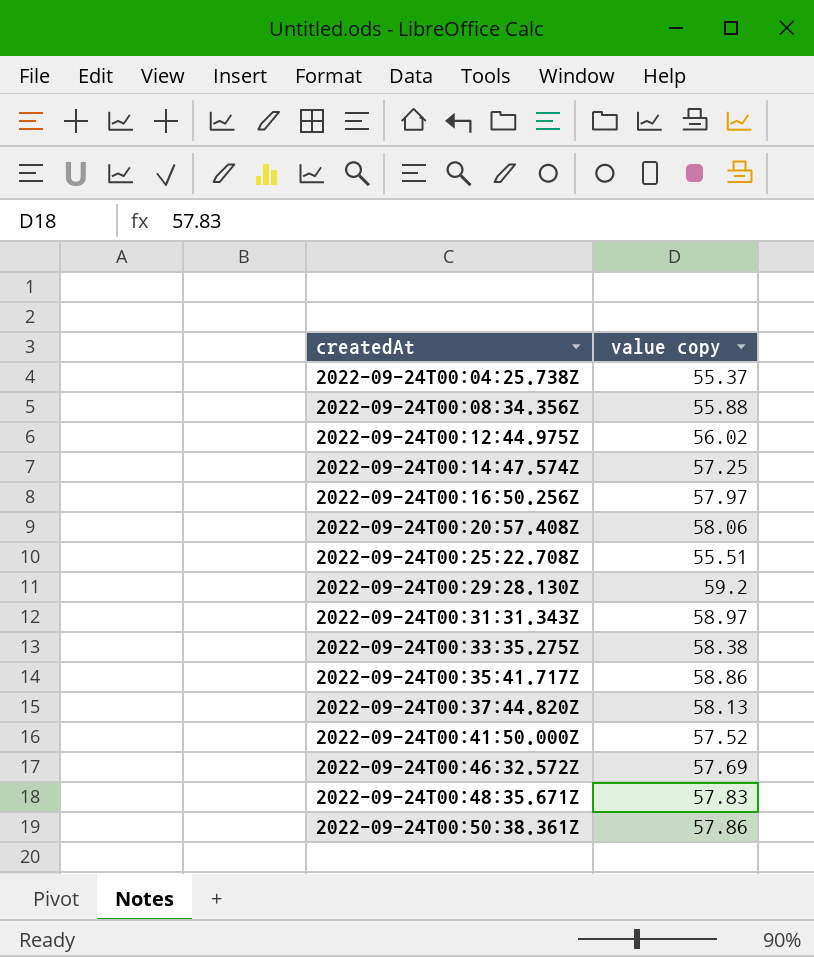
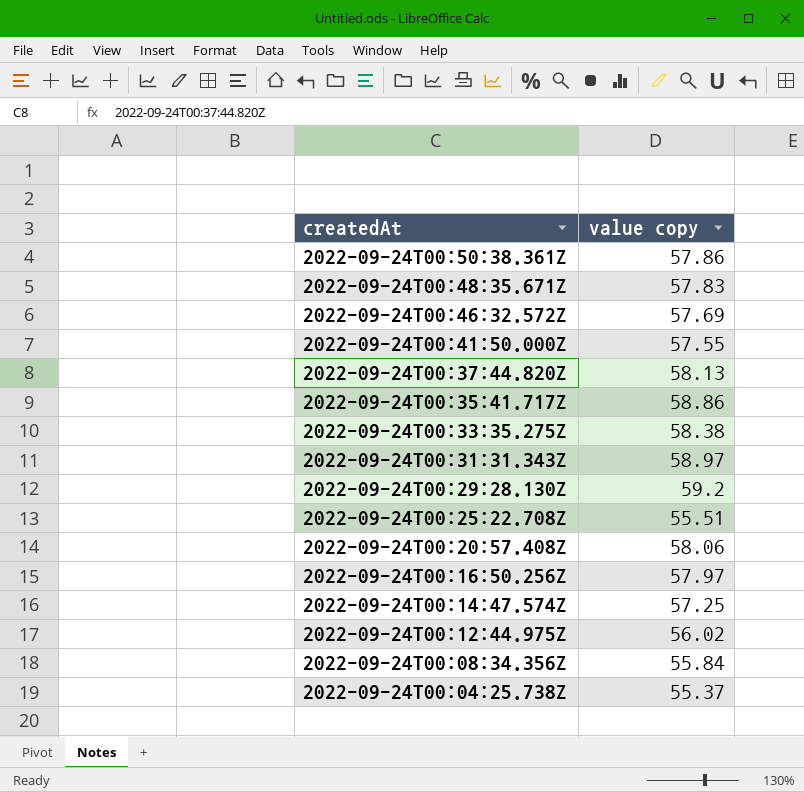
row order: createdAt ascending -> createdAt descending
2022-09-24T00:41:50.000Z | value copy: 57.52 -> 57.55
2022-09-24T00:08:34.356Z | value copy: 55.88 -> 55.84

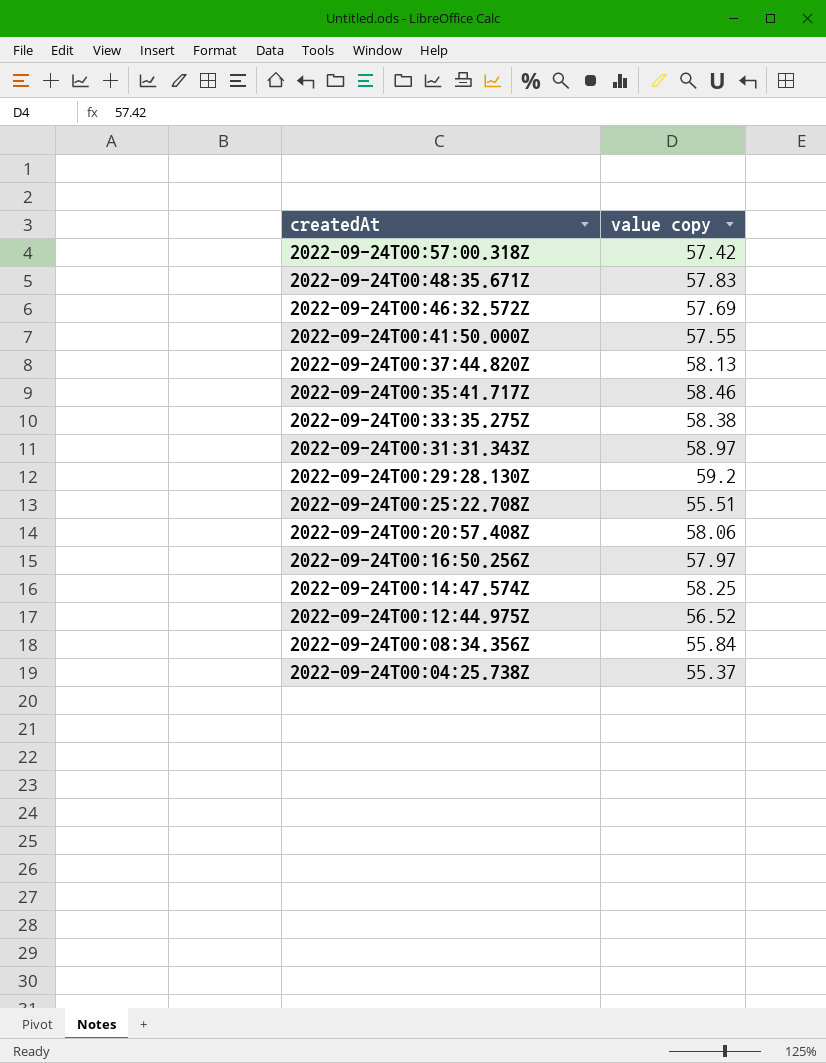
row 2022-09-24T00:50:38.361Z: 57.86 -> none
row 2022-09-24T00:57:00.318Z: none -> 57.42
2022-09-24T00:35:41.717Z | value copy: 58.86 -> 58.46
2022-09-24T00:14:47.574Z | value copy: 57.25 -> 58.25
2022-09-24T00:12:44.975Z | value copy: 56.02 -> 56.52

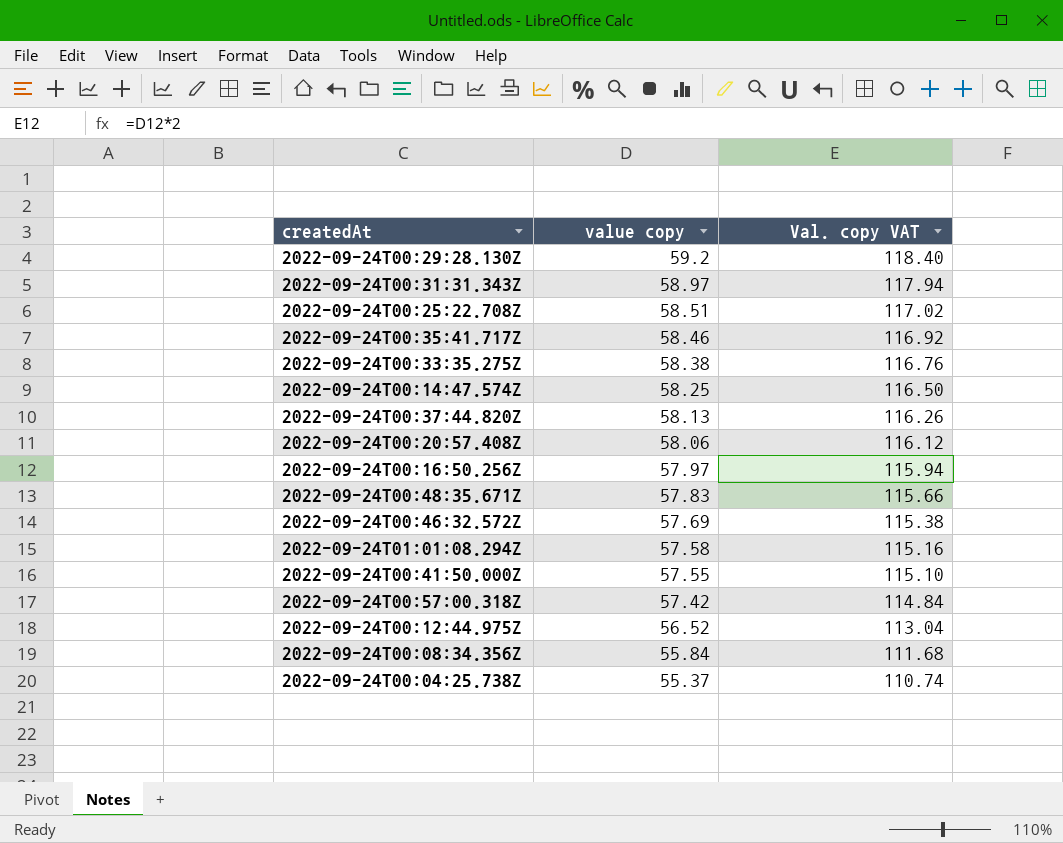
row order: createdAt descending -> value copy descending
column Val. copy VAT | formula: none -> [value copy] * 2
2022-09-24T00:25:22.708Z | value copy: 55.51 -> 58.51
row 2022-09-24T01:01:08.294Z: none -> 57.58 | 115.16

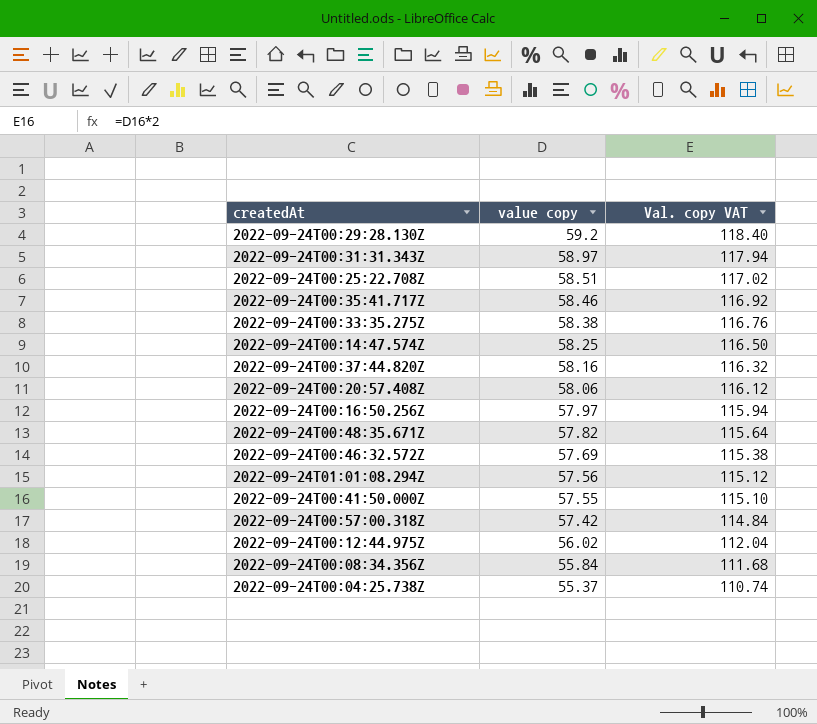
2022-09-24T00:37:44.820Z | value copy: 58.13 -> 58.16
2022-09-24T00:37:44.820Z | Val. copy VAT: 116.26 -> 116.32
2022-09-24T00:48:35.671Z | value copy: 57.83 -> 57.82
2022-09-24T00:48:35.671Z | Val. copy VAT: 115.66 -> 115.64
2022-09-24T01:01:08.294Z | value copy: 57.58 -> 57.56
2022-09-24T01:01:08.294Z | Val. copy VAT: 115.16 -> 115.12
2022-09-24T00:12:44.975Z | value copy: 56.52 -> 56.02
2022-09-24T00:12:44.975Z | Val. copy VAT: 113.04 -> 112.04

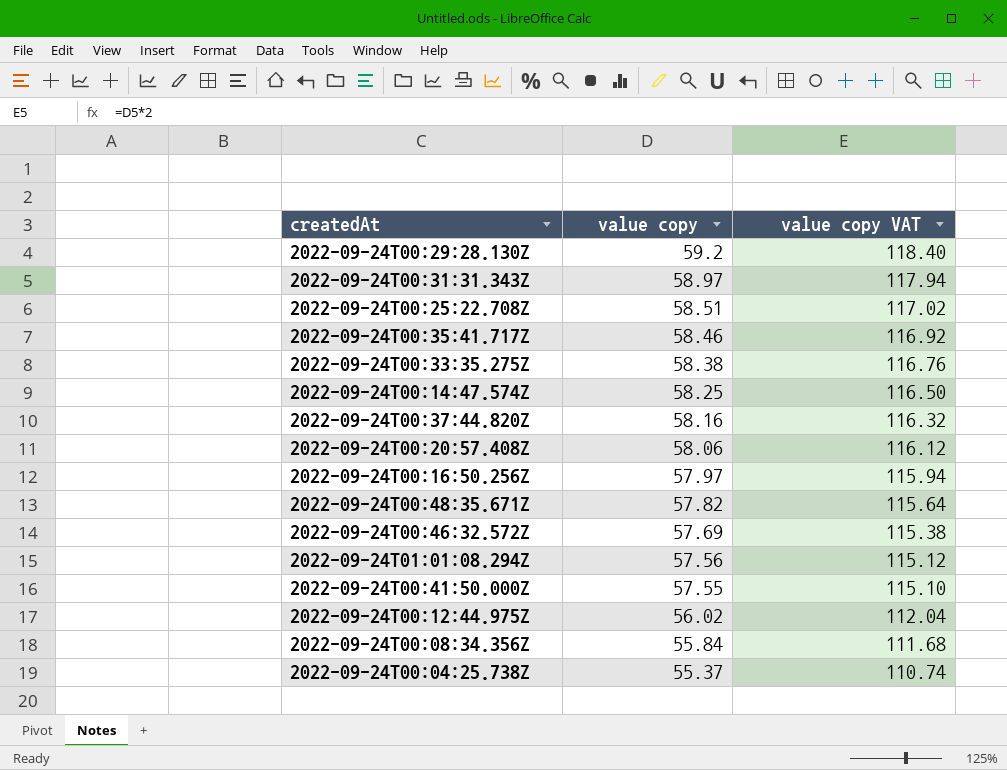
column name: Val. copy VAT -> value copy VAT
row 2022-09-24T00:57:00.318Z: 57.42 | 114.84 -> none

